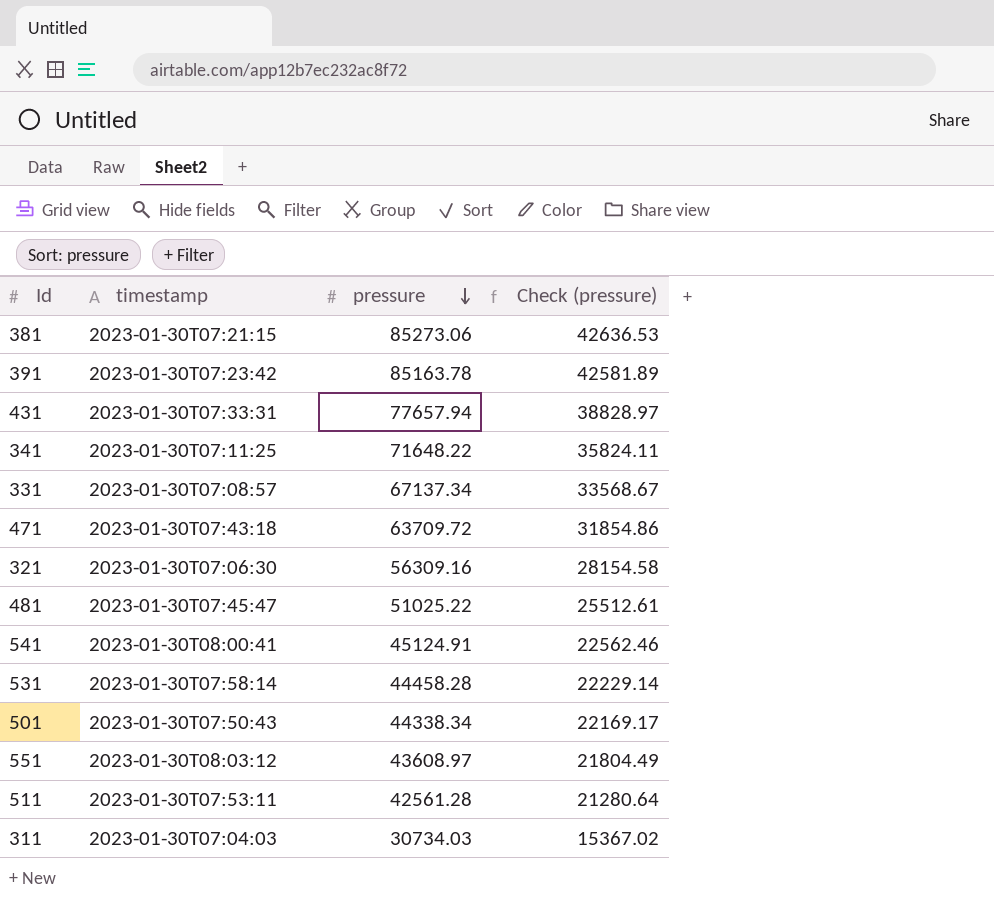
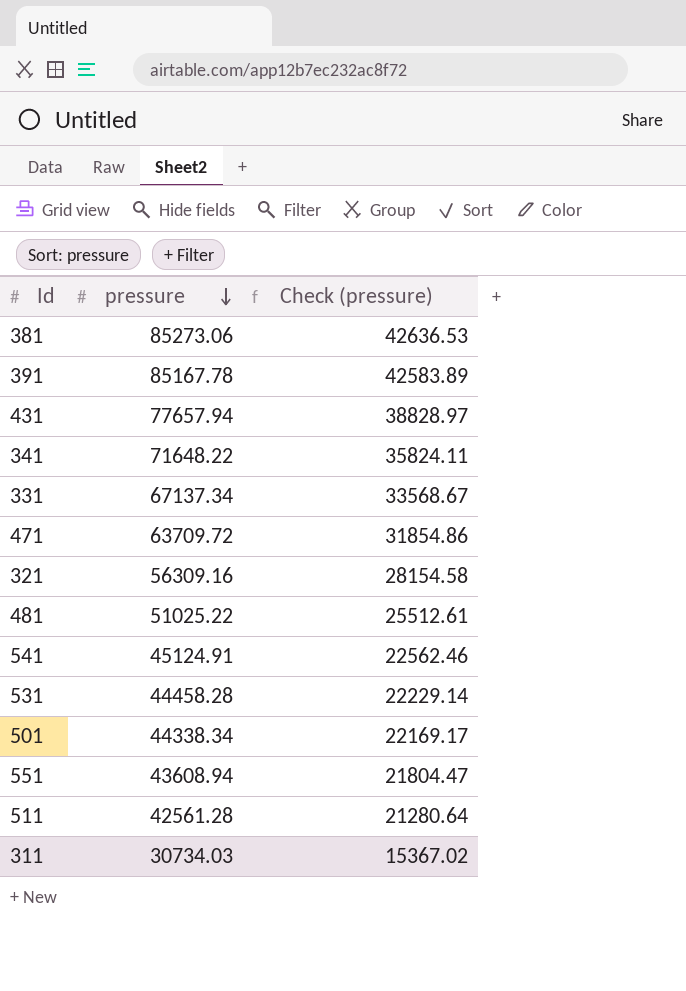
column timestamp | position: 2 -> none
391 | pressure: 85163.78 -> 85167.78
391 | Check (pressure): 42581.89 -> 42583.89
551 | pressure: 43608.97 -> 43608.94
551 | Check (pressure): 21804.49 -> 21804.47

